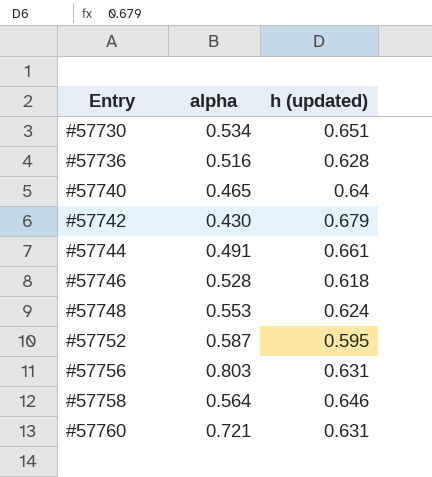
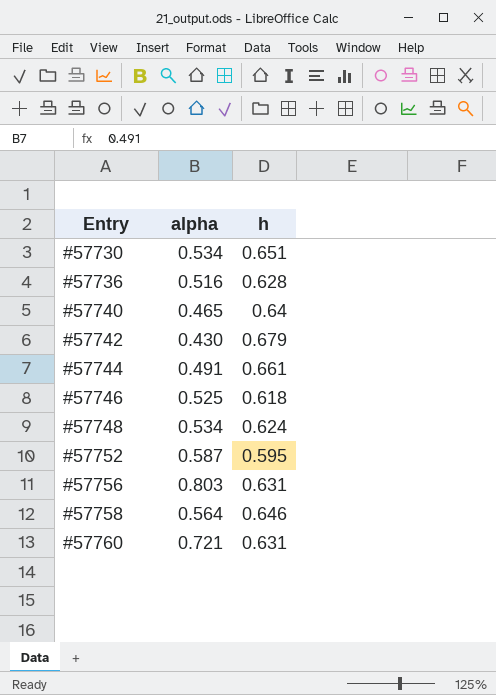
column name: h (updated) -> h
#57746 | alpha: 0.528 -> 0.525
#57748 | alpha: 0.553 -> 0.534

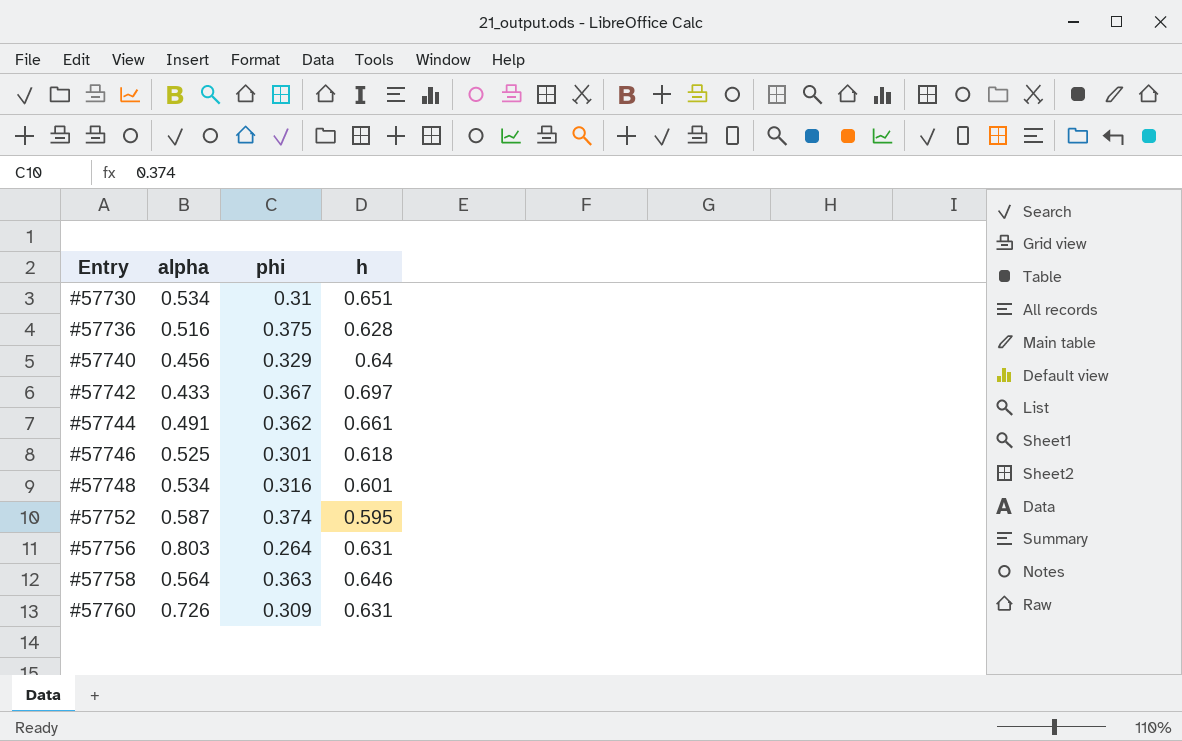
column phi | position: none -> 3
#57740 | alpha: 0.465 -> 0.456
#57742 | alpha: 0.430 -> 0.433
#57742 | h: 0.679 -> 0.697
#57748 | h: 0.624 -> 0.601
#57760 | alpha: 0.721 -> 0.726

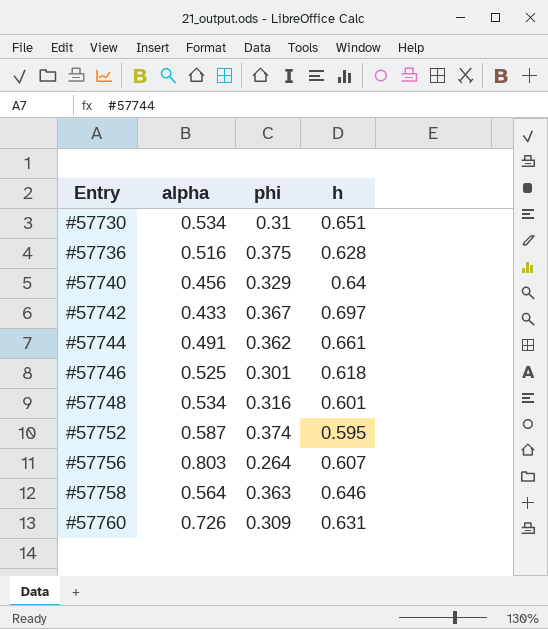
#57756 | h: 0.631 -> 0.607

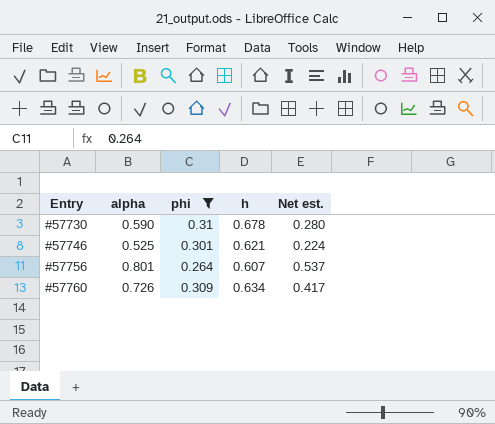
filter: none -> phi <= 0.31
column Net est. | formula: none -> [alpha] - [phi]
#57730 | alpha: 0.534 -> 0.590
#57730 | h: 0.651 -> 0.678
#57746 | h: 0.618 -> 0.621
#57756 | alpha: 0.803 -> 0.801
#57760 | h: 0.631 -> 0.634

